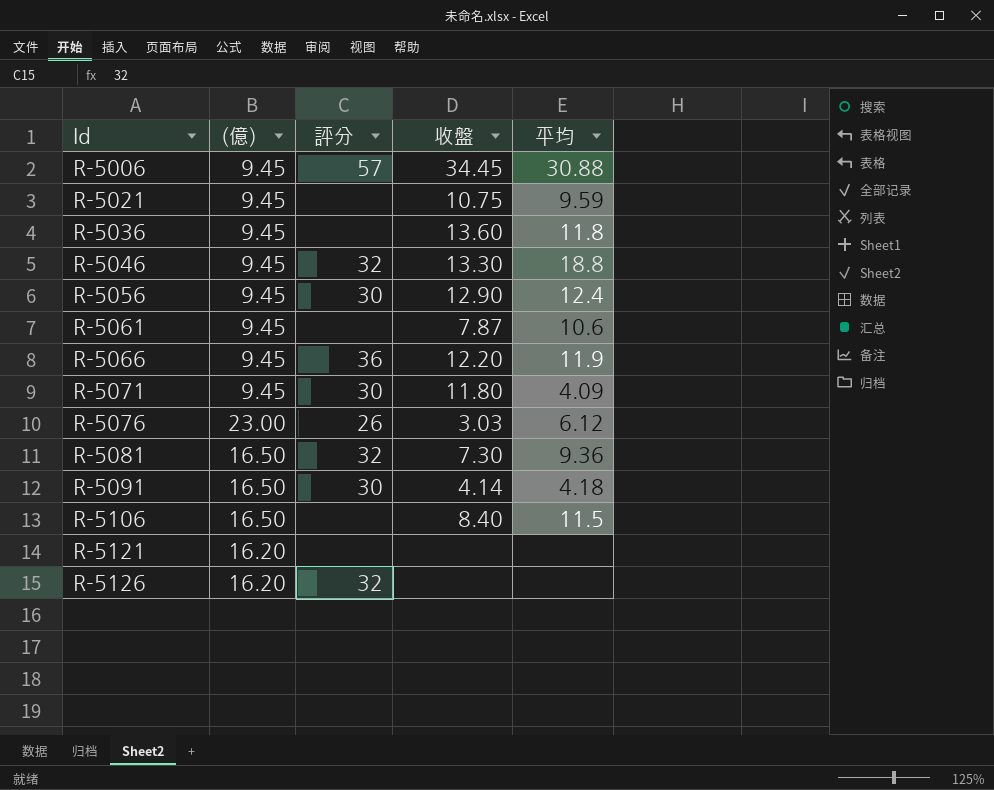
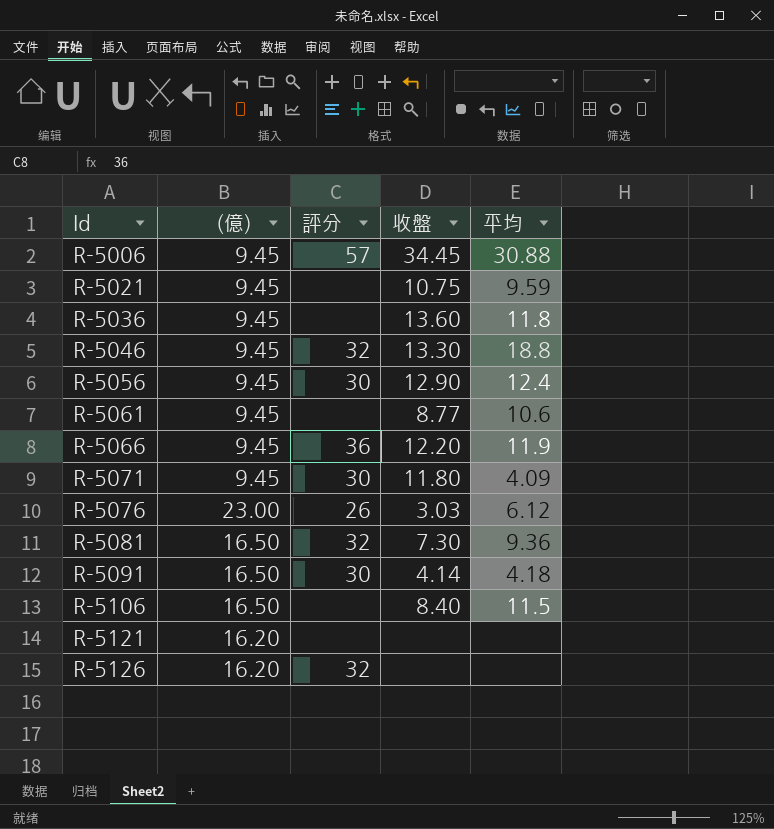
R-5061 | 收盤: 7.87 -> 8.77

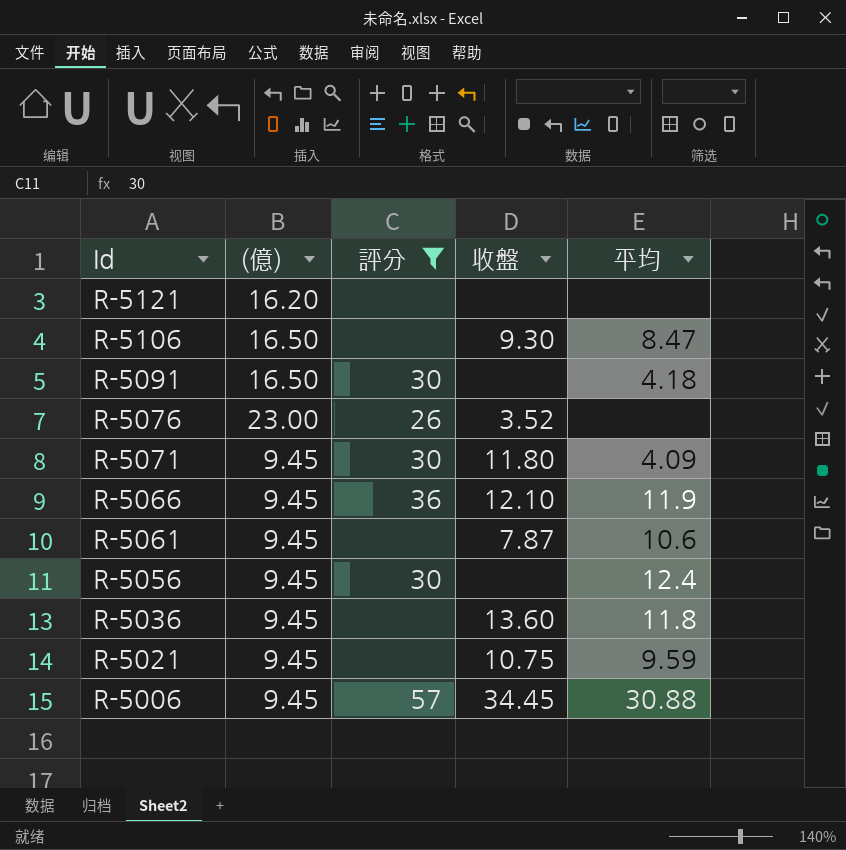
filter: none -> 評分 != 32
row order: Id ascending -> Id descending
R-5106 | 收盤: 8.40 -> 9.30
R-5106 | 平均: 11.5 -> 8.47
R-5091 | 收盤: 4.14 -> none
R-5076 | 收盤: 3.03 -> 3.52
R-5076 | 平均: 6.12 -> none
R-5066 | 收盤: 12.20 -> 12.10
R-5061 | 收盤: 8.77 -> 7.87
R-5056 | 收盤: 12.90 -> none

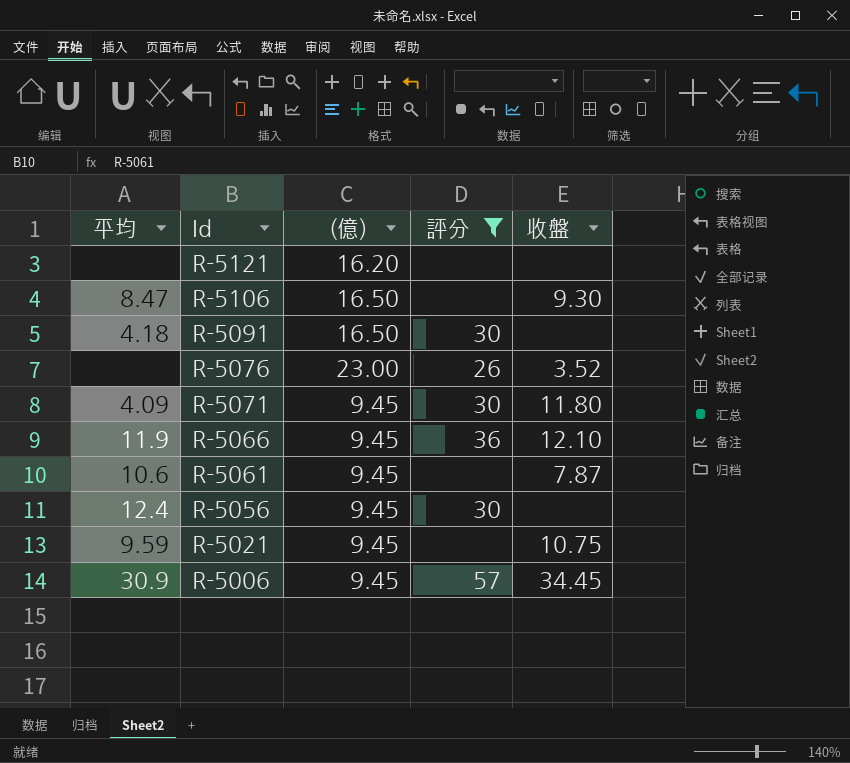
column 平均 | position: 5 -> 1
row R-5036: 9.45 | none | 13.60 | 11.8 -> none
R-5006 | 平均: 30.88 -> 30.9

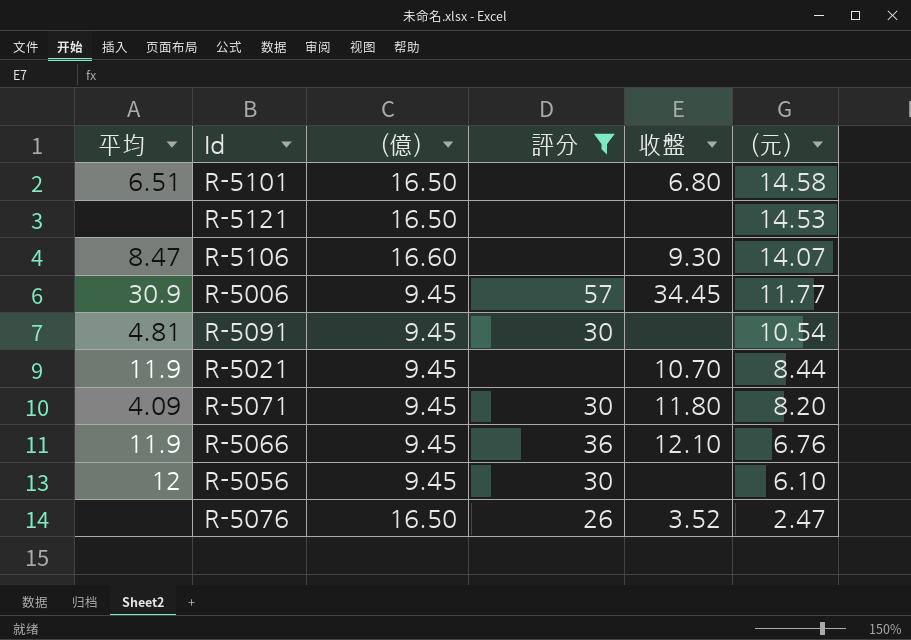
row order: Id descending -> (元) descending
column (元) | position: none -> 6
row R-5061: 10.6 | 9.45 | none | 7.87 -> none
row R-5101: none -> 6.51 | 16.50 | none | 6.80 | 14.58
R-5121 | (億): 16.20 -> 16.50
R-5106 | (億): 16.50 -> 16.60
R-5091 | 平均: 4.18 -> 4.81
R-5091 | (億): 16.50 -> 9.45
R-5021 | 平均: 9.59 -> 11.9
R-5021 | 收盤: 10.75 -> 10.70
R-5056 | 平均: 12.4 -> 12
R-5076 | (億): 23.00 -> 16.50

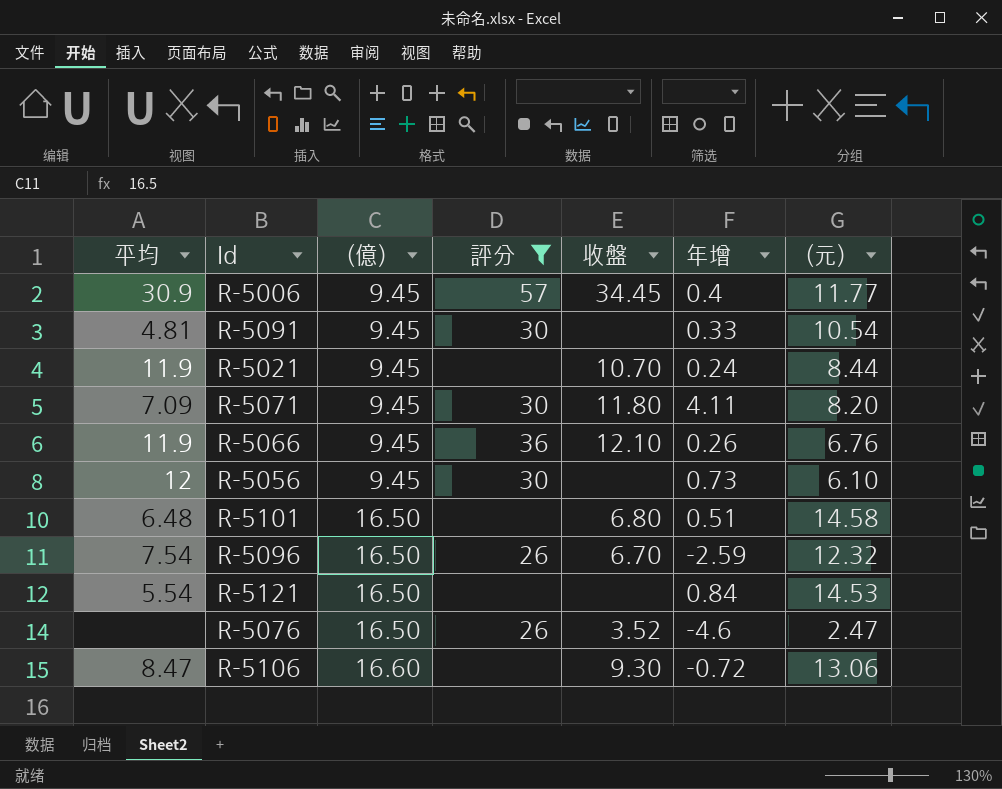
row order: (元) descending -> (億) ascending
column 年增 | position: none -> 6
R-5071 | 平均: 4.09 -> 7.09
R-5101 | 平均: 6.51 -> 6.48
row R-5096: none -> 7.54 | 16.50 | 26 | 6.70 | -2.59 | 12.32
R-5121 | 平均: none -> 5.54
R-5106 | (元): 14.07 -> 13.06

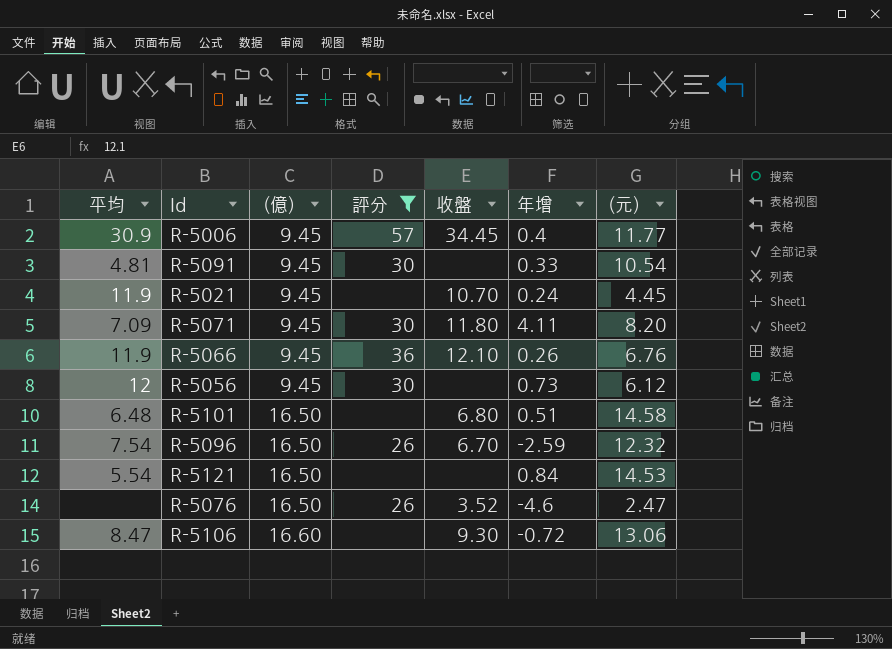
R-5021 | (元): 8.44 -> 4.45
R-5056 | (元): 6.10 -> 6.12

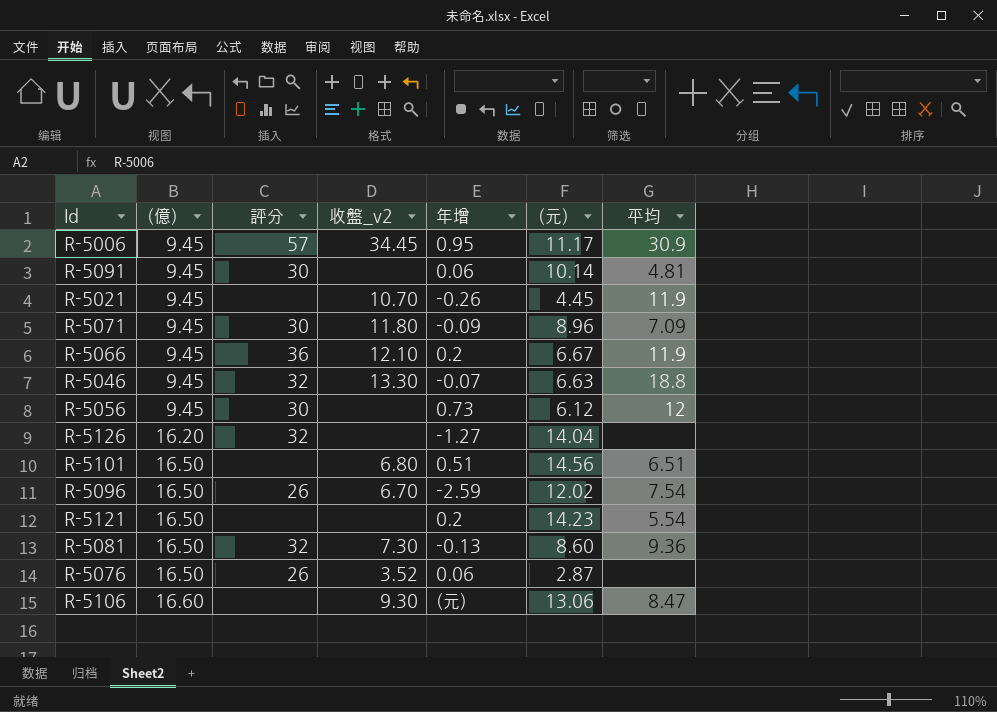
filter: 評分 != 32 -> none
column name: 收盤 -> 收盤_v2
column 平均 | position: 1 -> 7
R-5006 | 年增: 0.4 -> 0.95
R-5006 | (元): 11.77 -> 11.17
R-5091 | 年增: 0.33 -> 0.06
R-5091 | (元): 10.54 -> 10.14
R-5021 | 年增: 0.24 -> -0.26
R-5071 | 年增: 4.11 -> -0.09
R-5071 | (元): 8.20 -> 8.96
R-5066 | 年增: 0.26 -> 0.2
R-5066 | (元): 6.76 -> 6.67
R-5101 | (元): 14.58 -> 14.56
R-5101 | 平均: 6.48 -> 6.51
R-5096 | (元): 12.32 -> 12.02
R-5121 | 年增: 0.84 -> 0.2
R-5121 | (元): 14.53 -> 14.23
R-5076 | 年增: -4.6 -> 0.06
R-5076 | (元): 2.47 -> 2.87
R-5106 | 年增: -0.72 -> (元)

